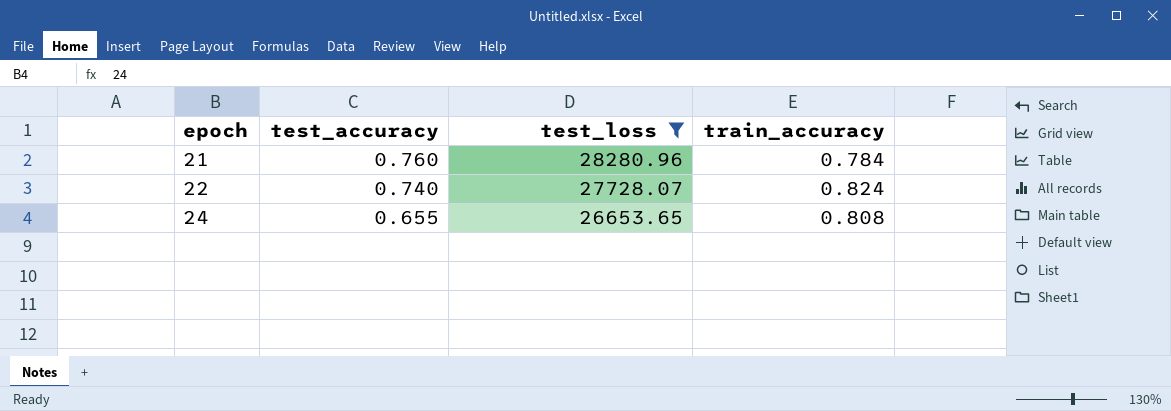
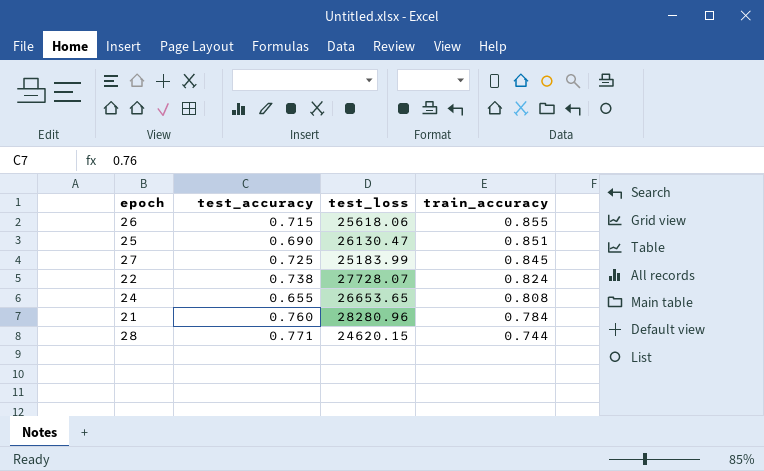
filter: test_loss >= 26653.65 -> none
row order: epoch ascending -> train_accuracy descending
22 | test_accuracy: 0.740 -> 0.738

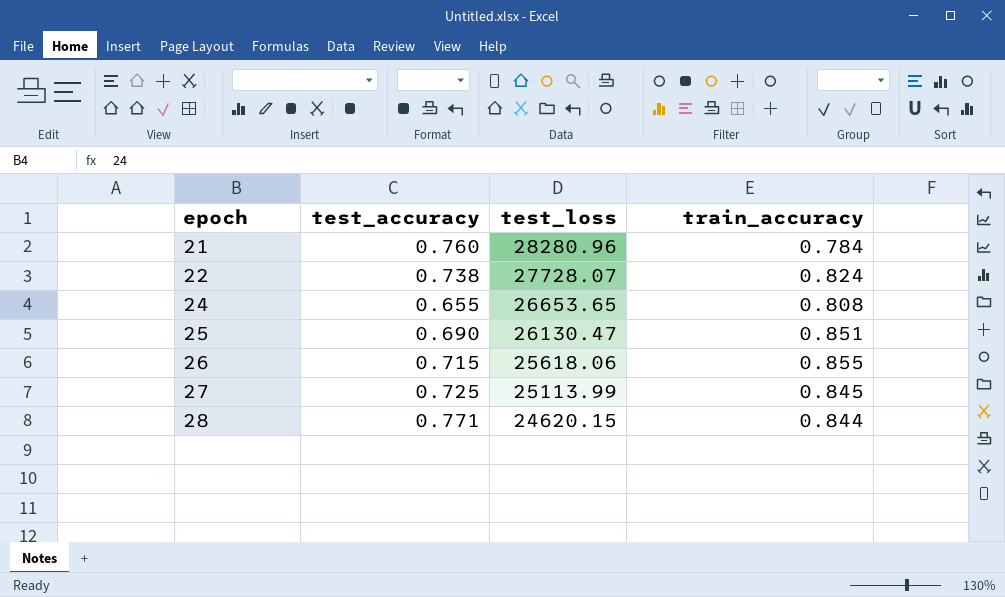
row order: train_accuracy descending -> epoch ascending
27 | test_loss: 25183.99 -> 25113.99
28 | train_accuracy: 0.744 -> 0.844

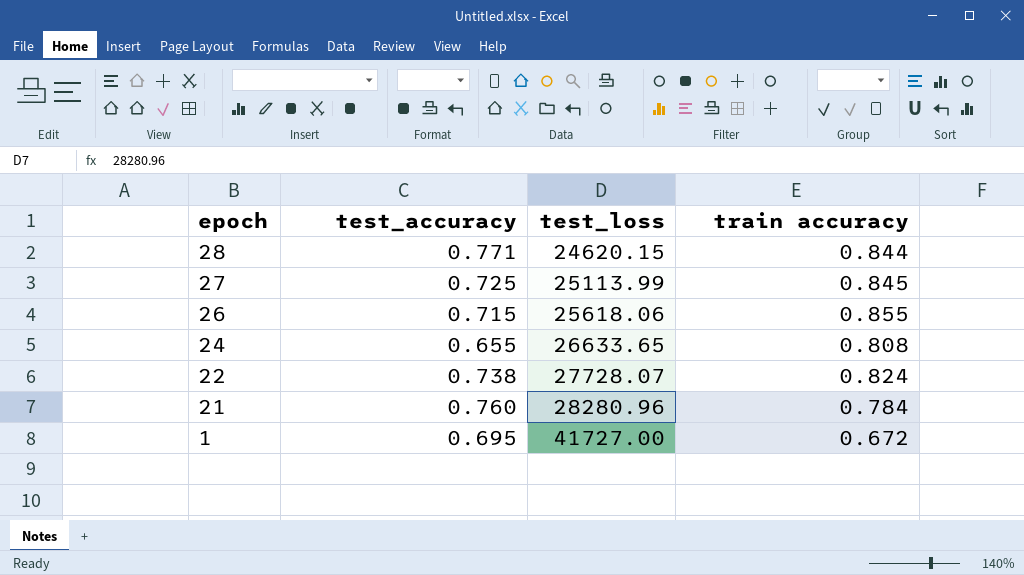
row order: epoch ascending -> epoch descending
column name: train_accuracy -> train accuracy
row 25: 0.690 | 26130.47 | 0.851 -> none
24 | test_loss: 26653.65 -> 26633.65
row 1: none -> 0.695 | 41727.00 | 0.672

